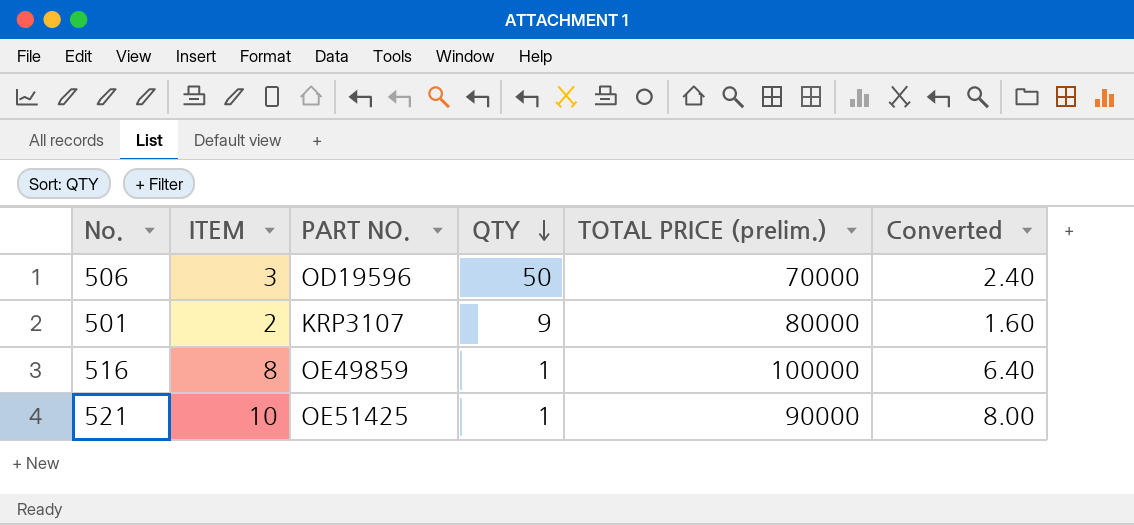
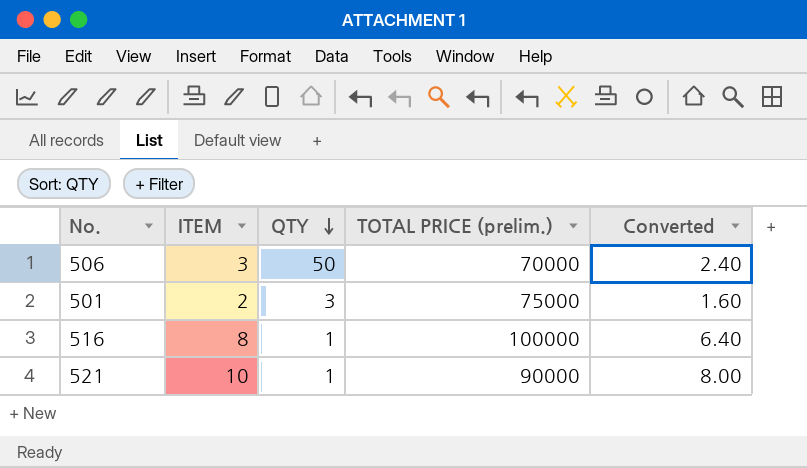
column PART NO. | position: 3 -> none
501 | QTY: 9 -> 3
501 | TOTAL PRICE (prelim.): 80000 -> 75000

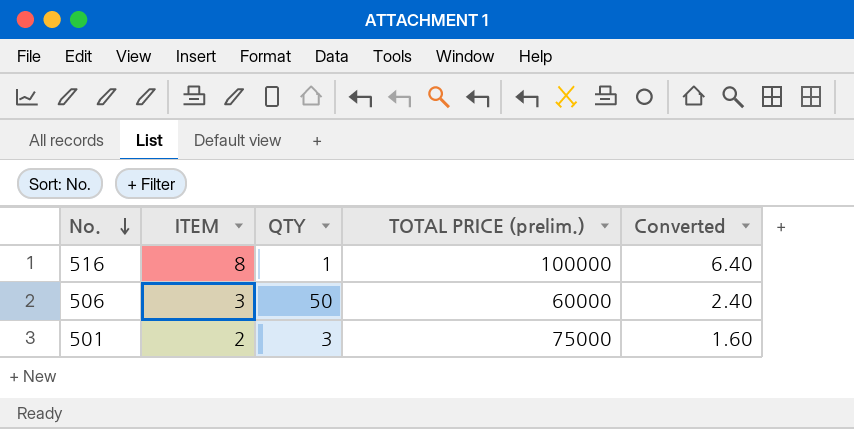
row order: QTY descending -> No. descending
row 521: 10 | 1 | 90000 | 8.00 -> none
506 | TOTAL PRICE (prelim.): 70000 -> 60000

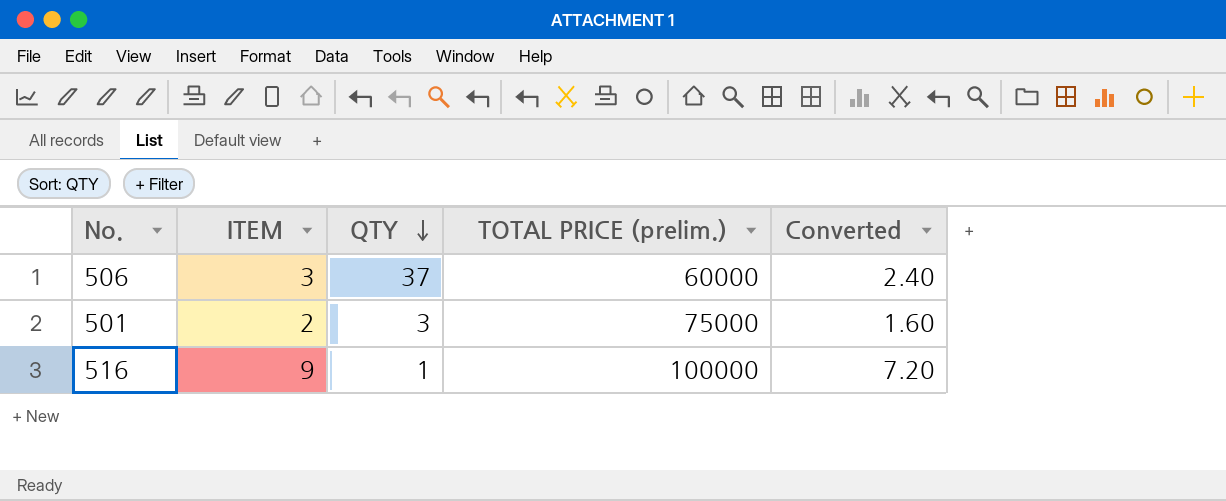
row order: No. descending -> QTY descending
506 | QTY: 50 -> 37
516 | ITEM: 8 -> 9
516 | Converted: 6.40 -> 7.20

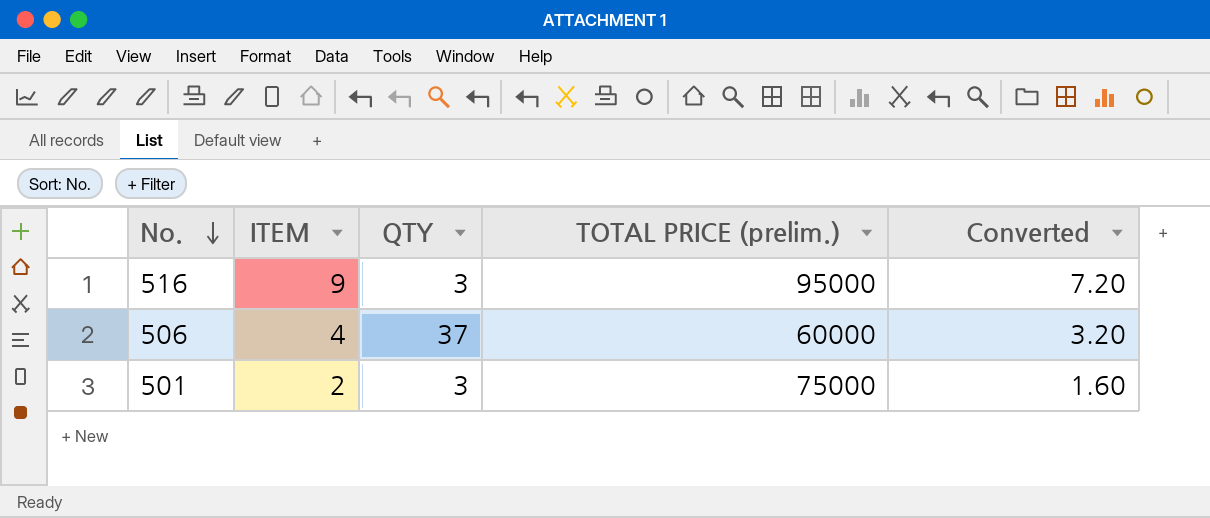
row order: QTY descending -> No. descending
516 | QTY: 1 -> 3
516 | TOTAL PRICE (prelim.): 100000 -> 95000
506 | ITEM: 3 -> 4
506 | Converted: 2.40 -> 3.20

